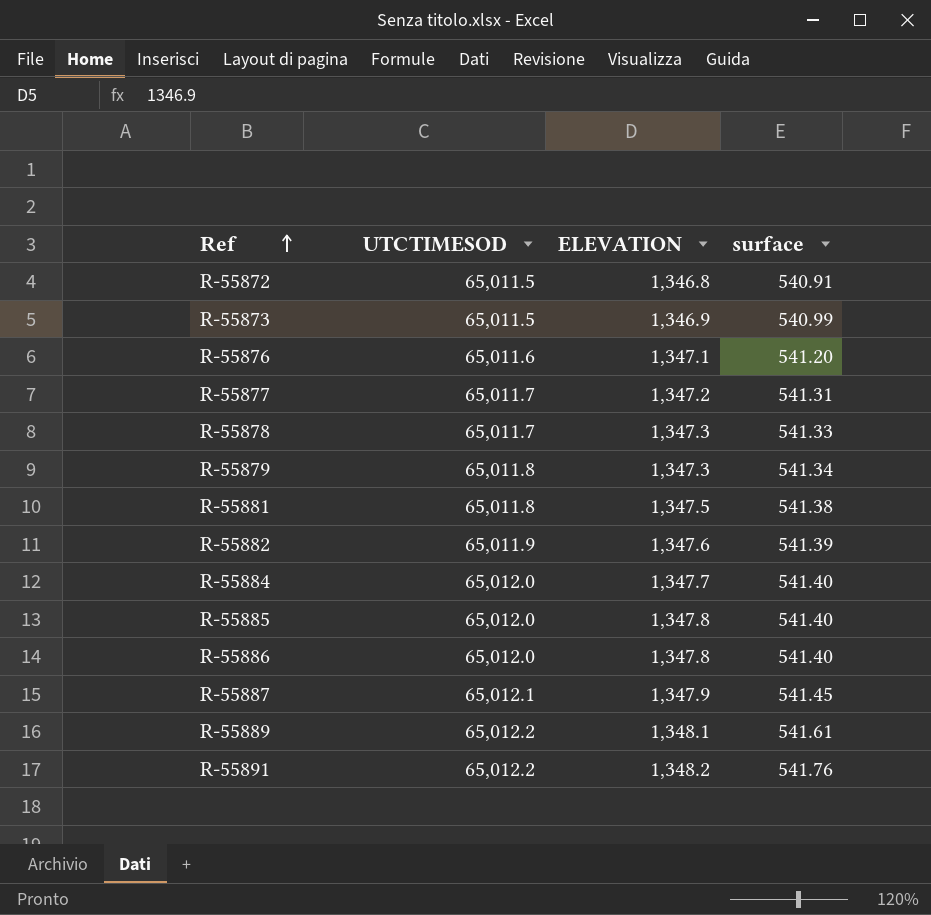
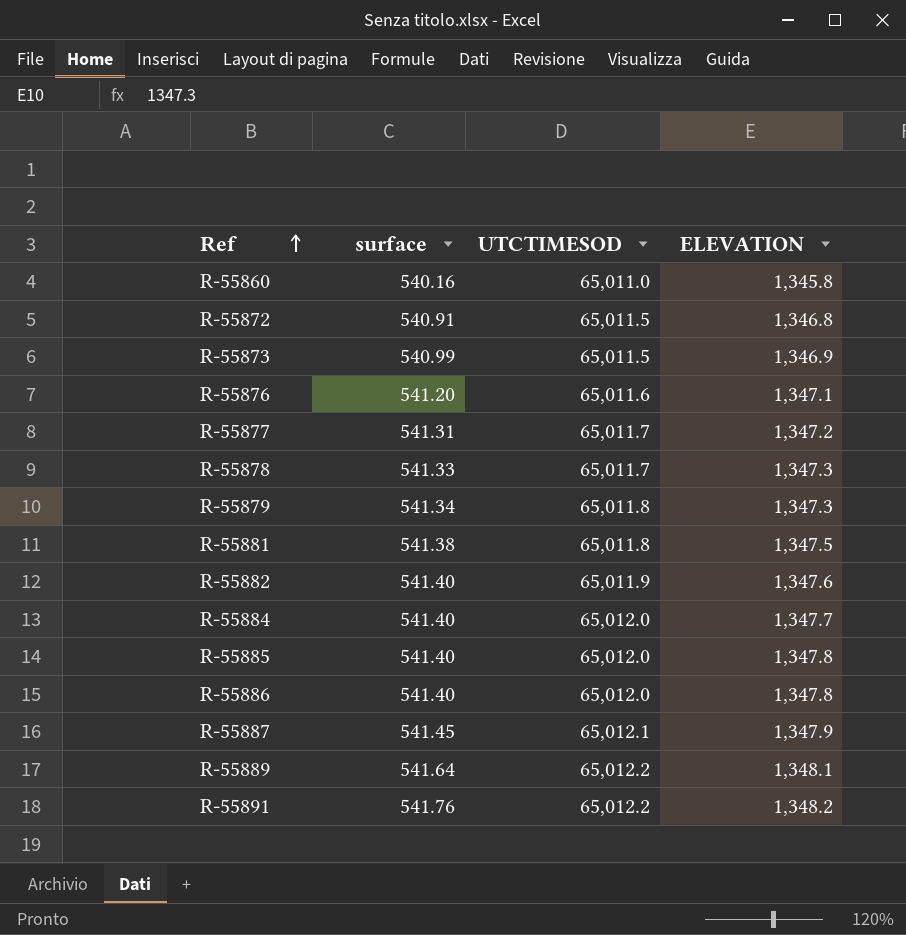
column surface | position: 4 -> 2
row R-55860: none -> 540.16 | 65,011.0 | 1,345.8
R-55882 | surface: 541.39 -> 541.40
R-55889 | surface: 541.61 -> 541.64

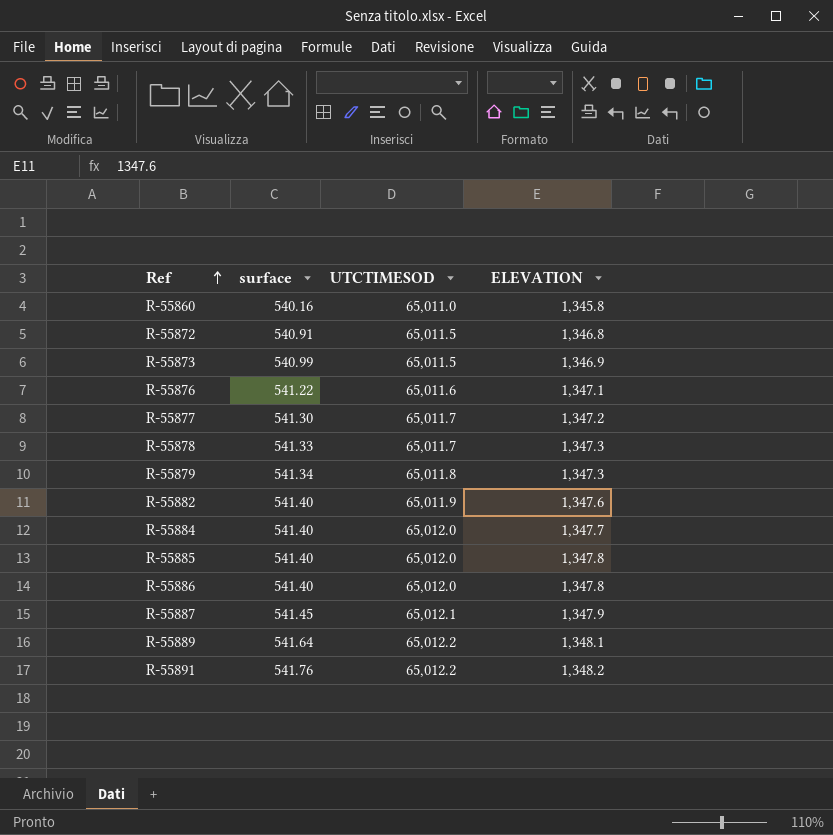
row R-55881: 541.38 | 65,011.8 | 1,347.5 -> none
R-55876 | surface: 541.20 -> 541.22
R-55877 | surface: 541.31 -> 541.30

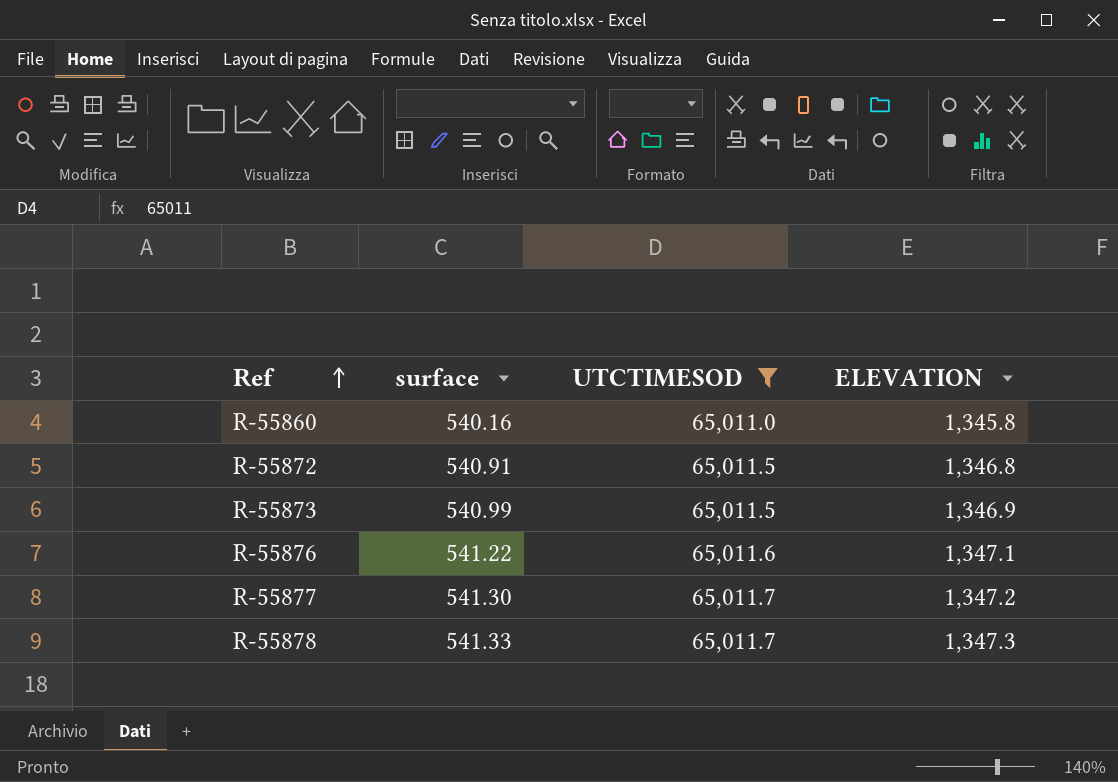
filter: none -> UTCTIMESOD <= 65,011.7

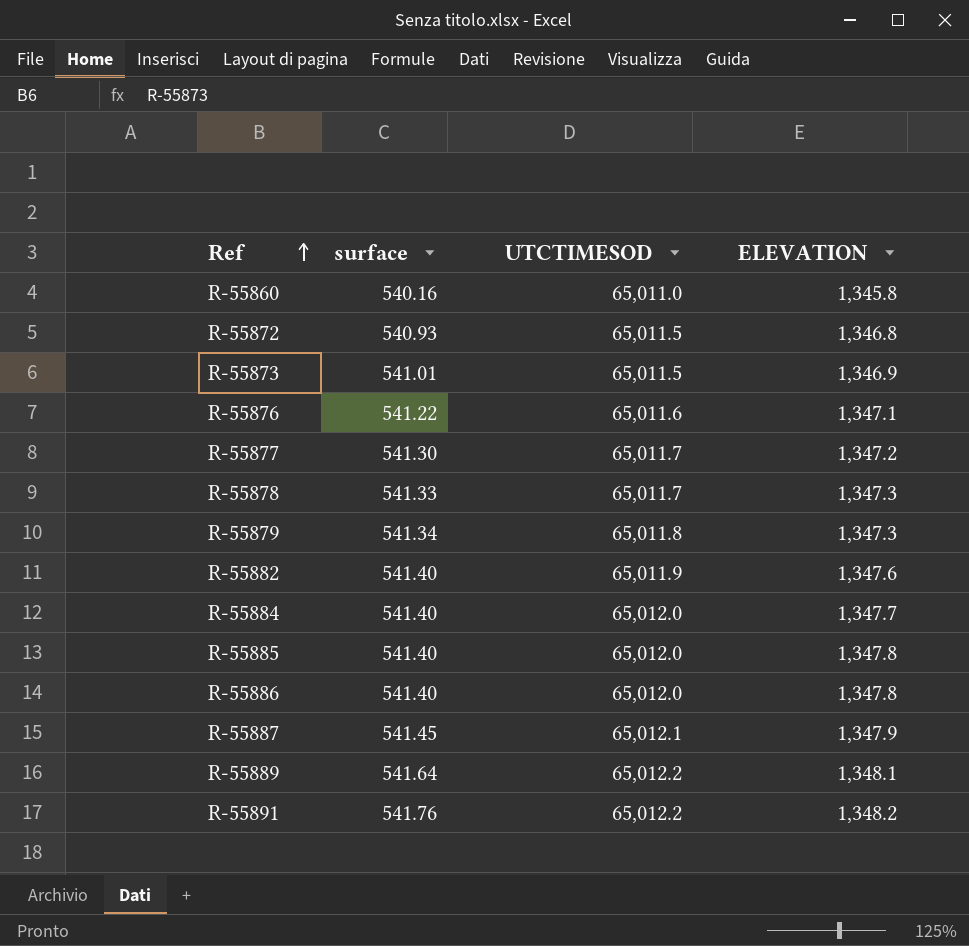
filter: UTCTIMESOD <= 65,011.7 -> none
R-55872 | surface: 540.91 -> 540.93
R-55873 | surface: 540.99 -> 541.01

